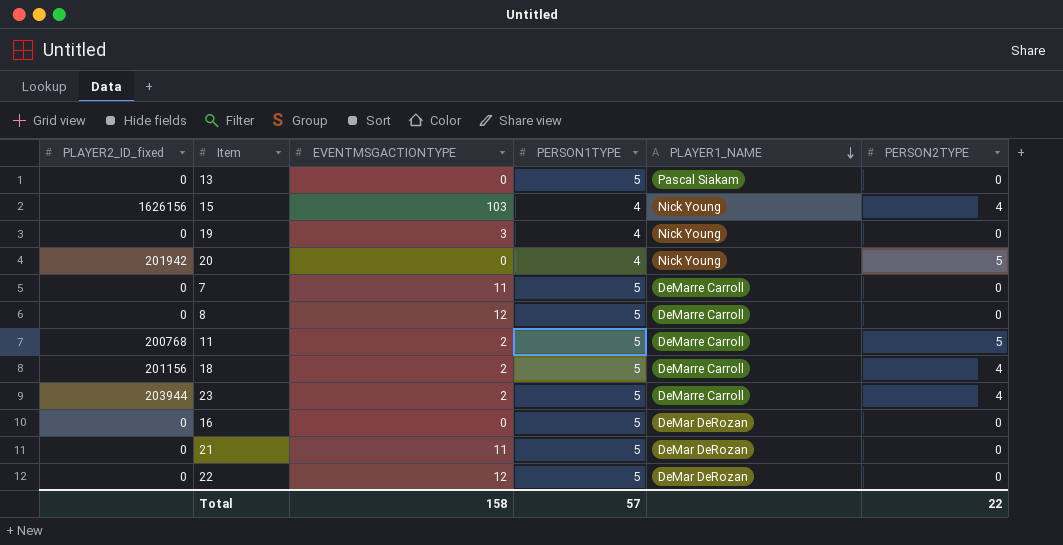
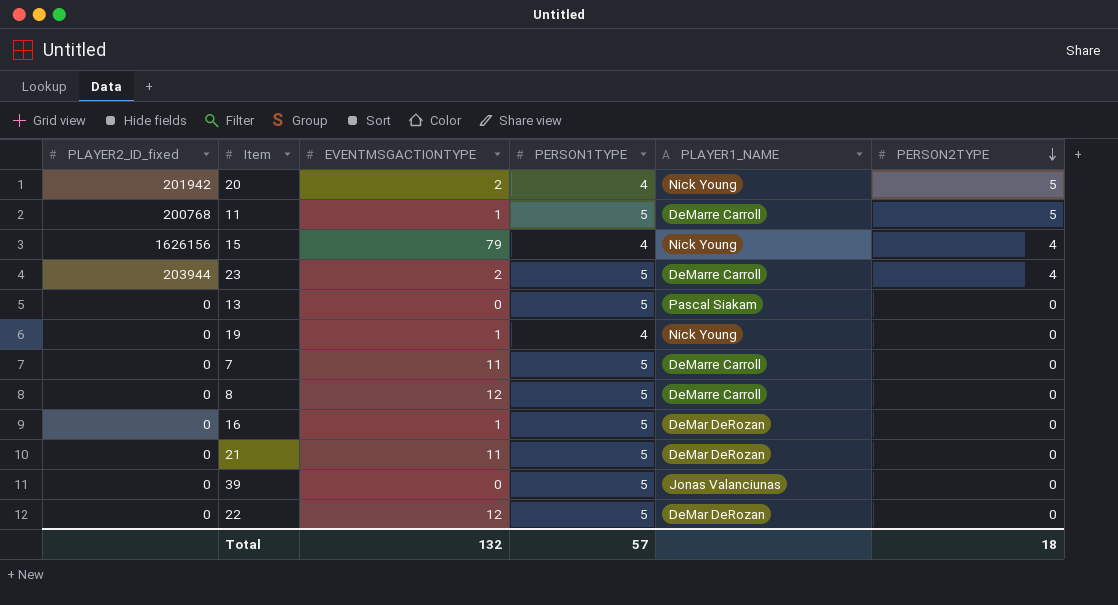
row order: PLAYER1_NAME descending -> PERSON2TYPE descending
row 18: 201156 | 2 | 5 | DeMarre Carroll | 4 -> none
20 | EVENTMSGACTIONTYPE: 0 -> 2
11 | EVENTMSGACTIONTYPE: 2 -> 1
15 | EVENTMSGACTIONTYPE: 103 -> 79
19 | EVENTMSGACTIONTYPE: 3 -> 1
16 | EVENTMSGACTIONTYPE: 0 -> 1
row 39: none -> 0 | 0 | 5 | Jonas Valanciunas | 0
Total | EVENTMSGACTIONTYPE: 158 -> 132
Total | PERSON2TYPE: 22 -> 18

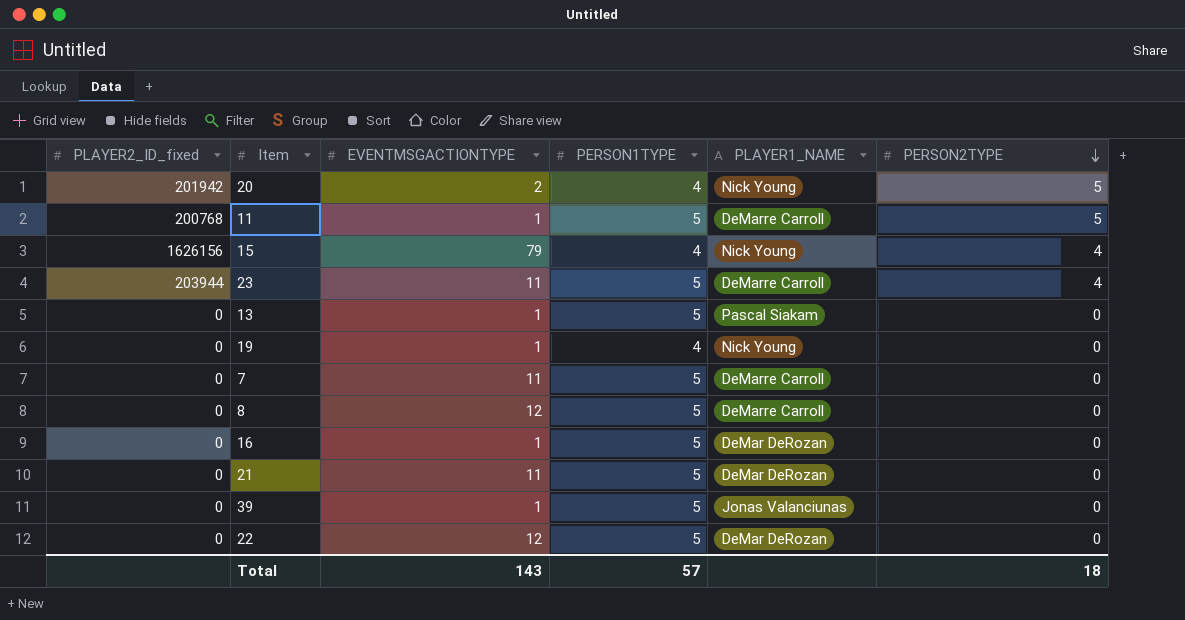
23 | EVENTMSGACTIONTYPE: 2 -> 11
13 | EVENTMSGACTIONTYPE: 0 -> 1
39 | EVENTMSGACTIONTYPE: 0 -> 1
Total | EVENTMSGACTIONTYPE: 132 -> 143

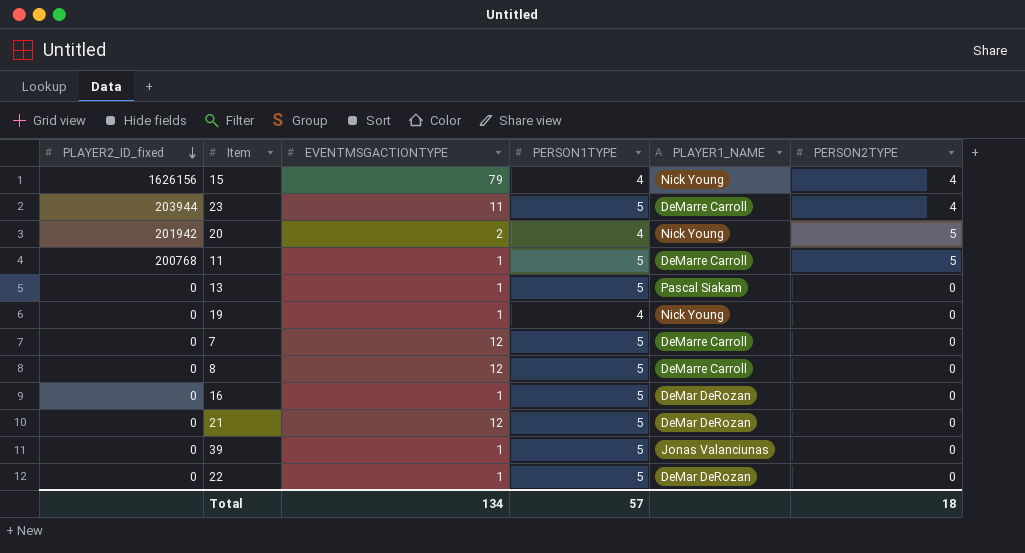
row order: PERSON2TYPE descending -> PLAYER2_ID_fixed descending
7 | EVENTMSGACTIONTYPE: 11 -> 12
21 | EVENTMSGACTIONTYPE: 11 -> 12
22 | EVENTMSGACTIONTYPE: 12 -> 1
Total | EVENTMSGACTIONTYPE: 143 -> 134

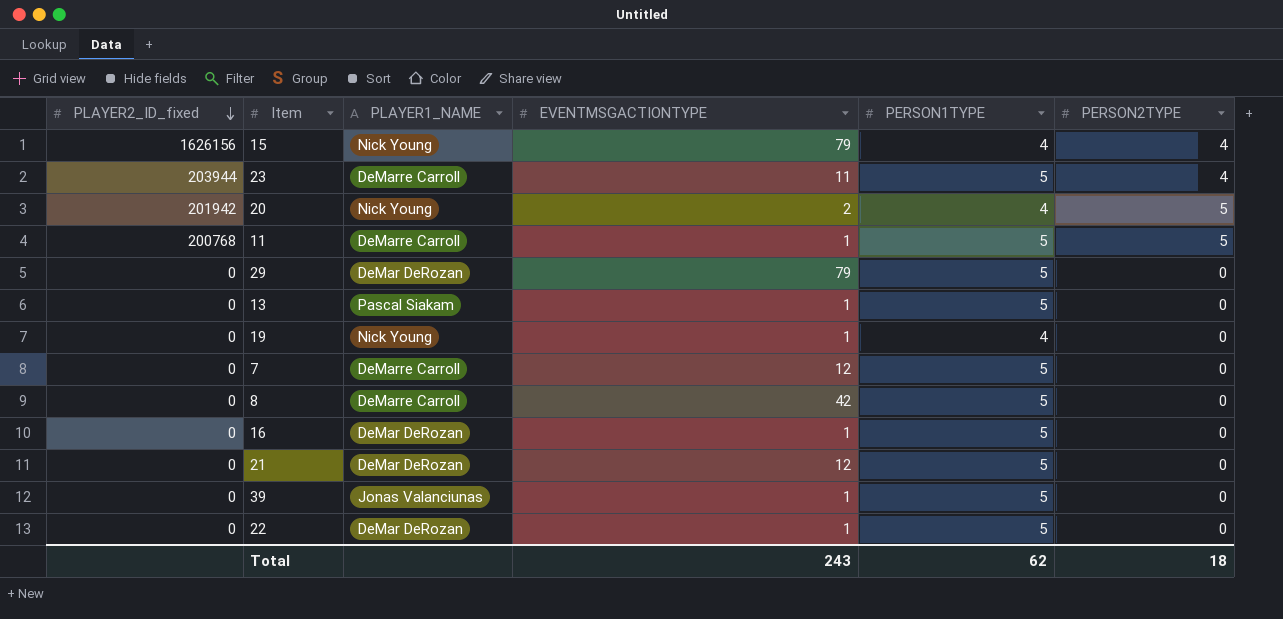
column PLAYER1_NAME | position: 5 -> 3
row 29: none -> 0 | DeMar DeRozan | 79 | 5 | 0
8 | EVENTMSGACTIONTYPE: 12 -> 42
Total | EVENTMSGACTIONTYPE: 134 -> 243
Total | PERSON1TYPE: 57 -> 62

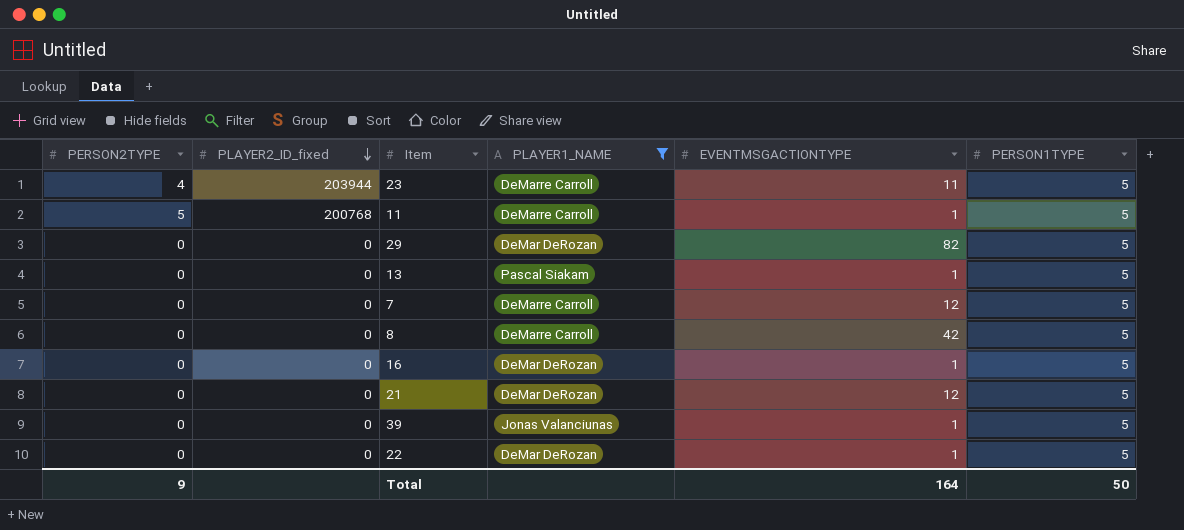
filter: none -> PLAYER1_NAME != Nick Young
column PERSON2TYPE | position: 6 -> 1
29 | EVENTMSGACTIONTYPE: 79 -> 82
Total | PERSON2TYPE: 18 -> 9
Total | EVENTMSGACTIONTYPE: 243 -> 164
Total | PERSON1TYPE: 62 -> 50

